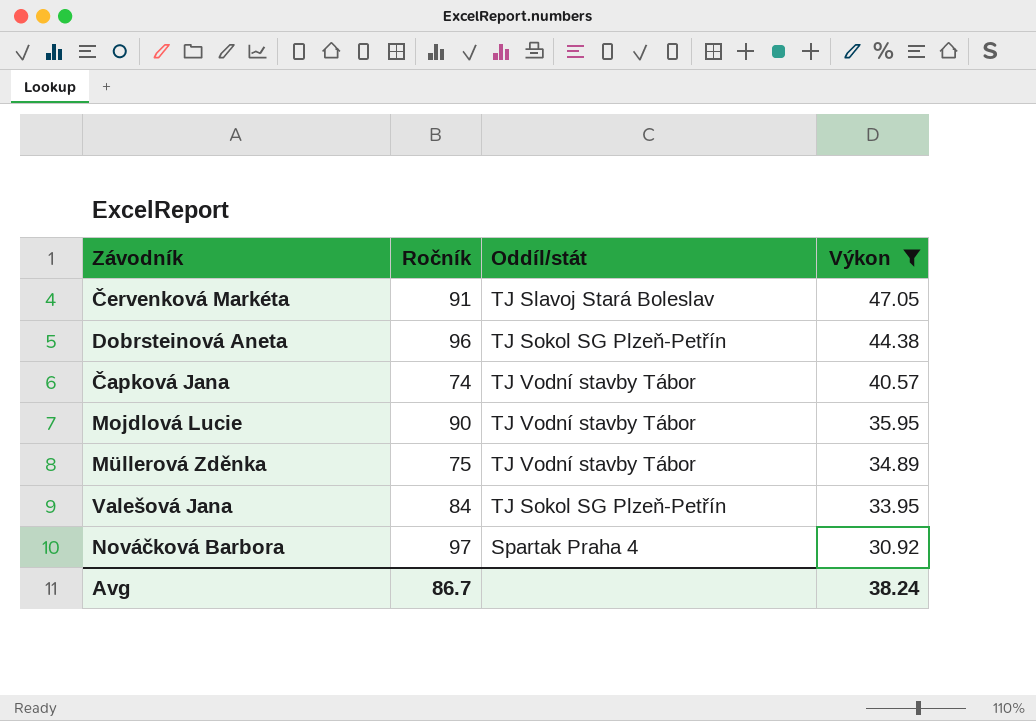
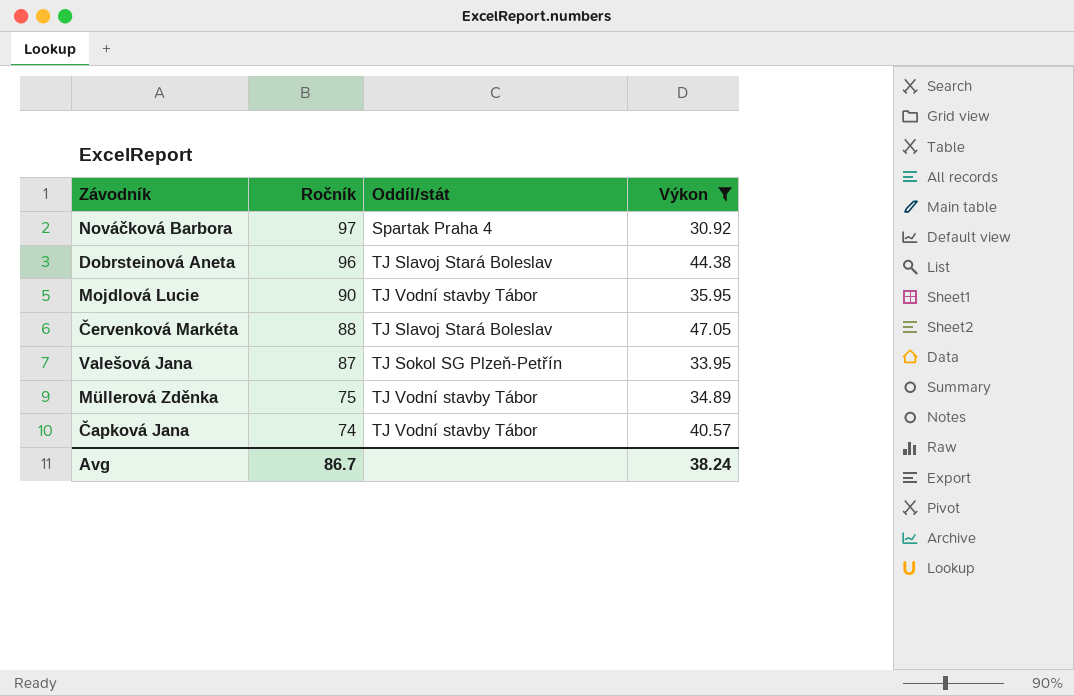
row order: Výkon descending -> Ročník descending
Dobrsteinová Aneta | Oddíl/stát: TJ Sokol SG Plzeň-Petřín -> TJ Slavoj Stará Boleslav
Červenková Markéta | Ročník: 91 -> 88
Valešová Jana | Ročník: 84 -> 87

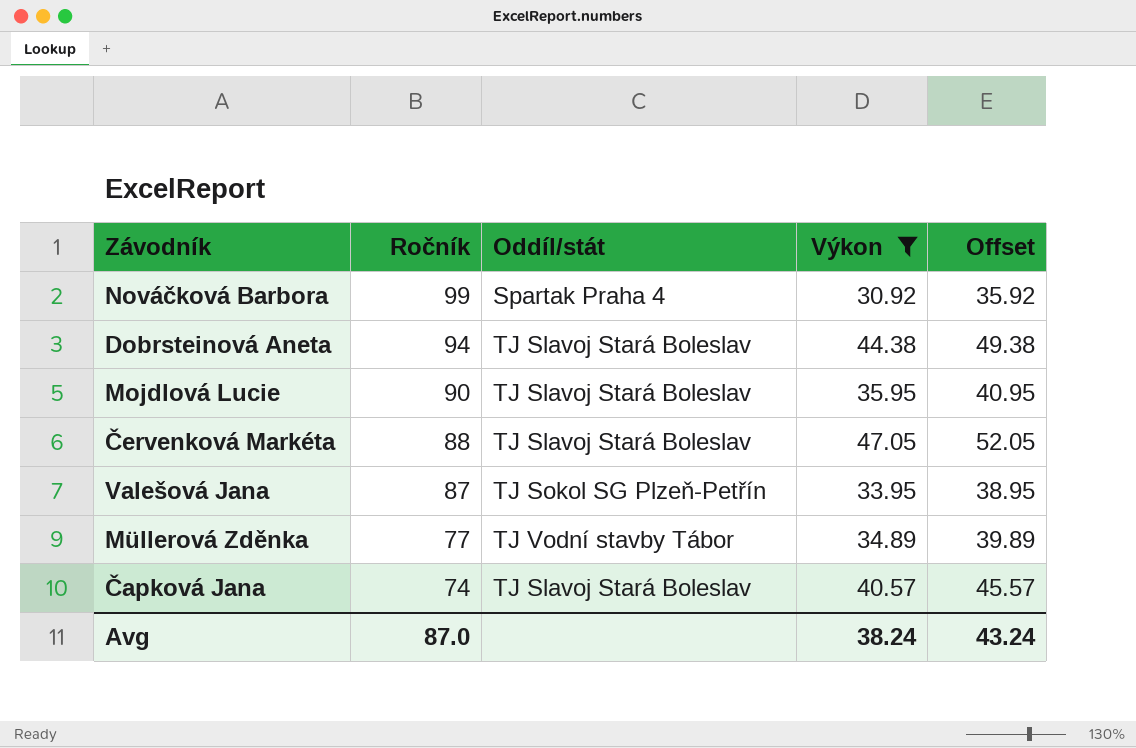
column Offset | formula: none -> [Výkon] + 5
Nováčková Barbora | Ročník: 97 -> 99
Dobrsteinová Aneta | Ročník: 96 -> 94
Mojdlová Lucie | Oddíl/stát: TJ Vodní stavby Tábor -> TJ Slavoj Stará Boleslav
Müllerová Zděnka | Ročník: 75 -> 77
Čapková Jana | Oddíl/stát: TJ Vodní stavby Tábor -> TJ Slavoj Stará Boleslav
Avg | Ročník: 86.7 -> 87.0

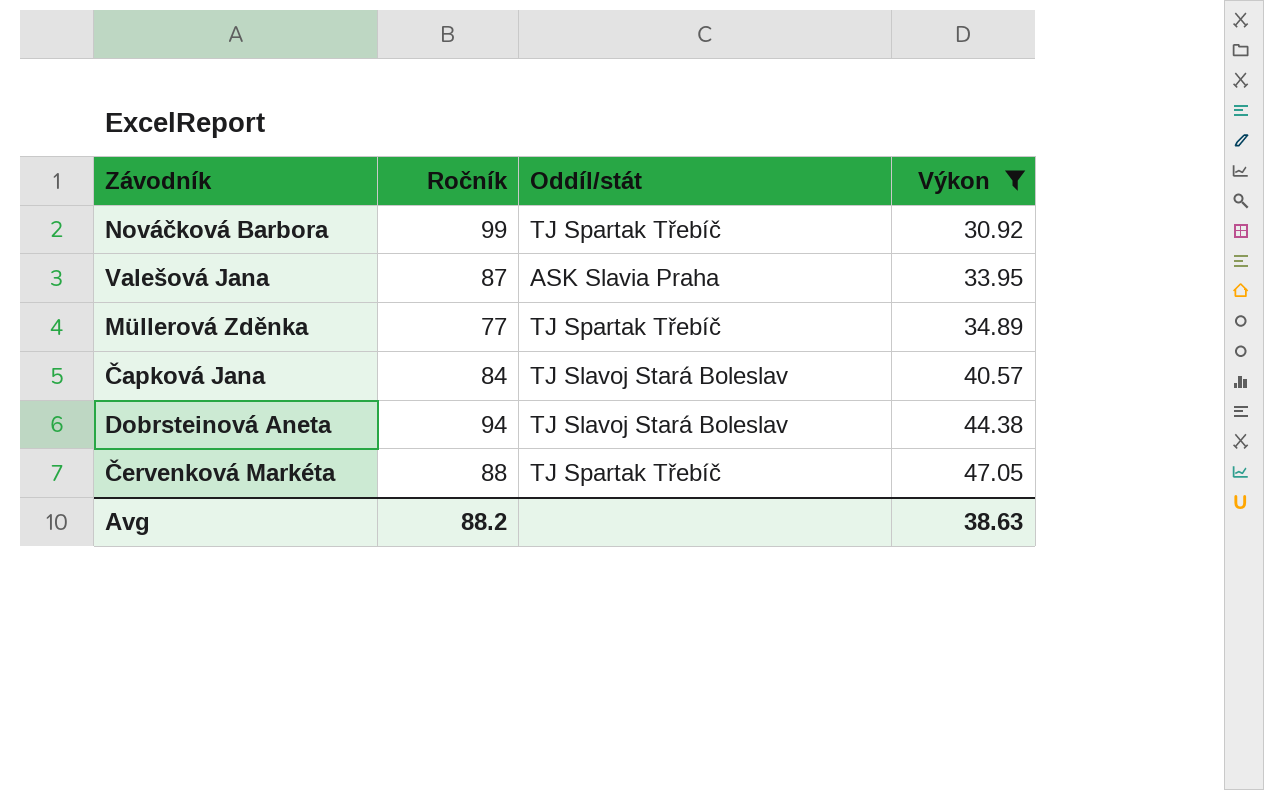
row order: Ročník descending -> Výkon ascending
column Offset | formula: [Výkon] + 5 -> none
row Mojdlová Lucie: 90 | TJ Slavoj Stará Boleslav | 35.95 | 40.95 -> none
Nováčková Barbora | Oddíl/stát: Spartak Praha 4 -> TJ Spartak Třebíč
Valešová Jana | Oddíl/stát: TJ Sokol SG Plzeň-Petřín -> ASK Slavia Praha
Müllerová Zděnka | Oddíl/stát: TJ Vodní stavby Tábor -> TJ Spartak Třebíč
Čapková Jana | Ročník: 74 -> 84
Červenková Markéta | Oddíl/stát: TJ Slavoj Stará Boleslav -> TJ Spartak Třebíč
Avg | Ročník: 87.0 -> 88.2
Avg | Výkon: 38.24 -> 38.63

